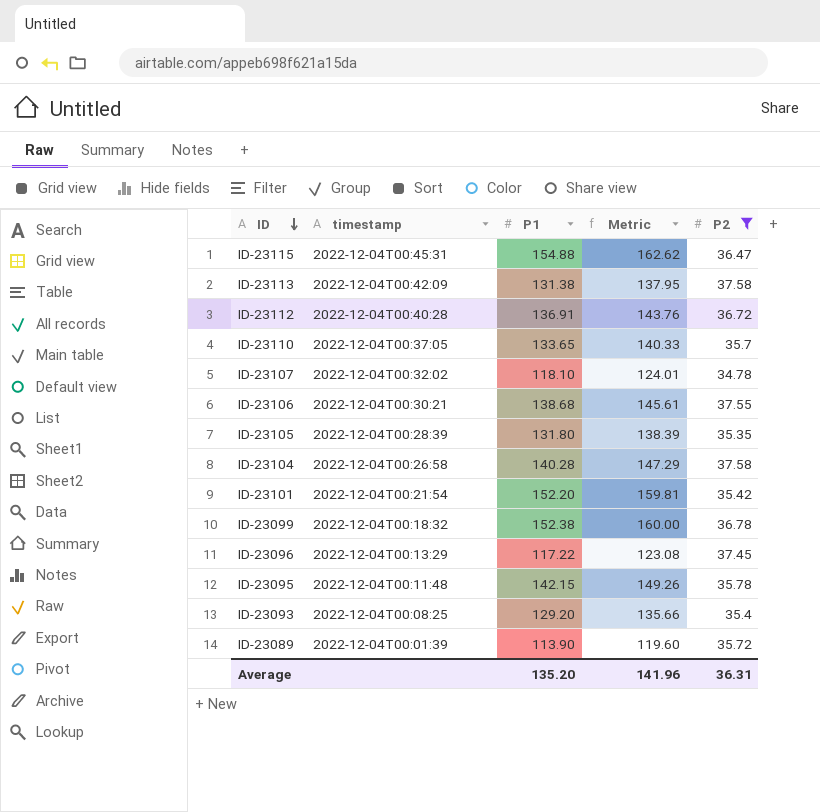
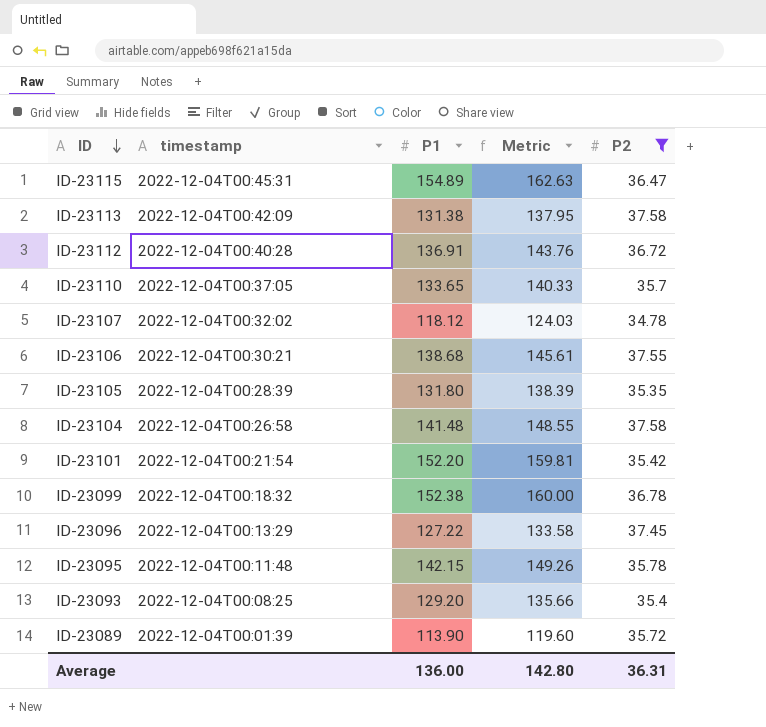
ID-23115 | P1: 154.88 -> 154.89
ID-23115 | Metric: 162.62 -> 162.63
ID-23107 | P1: 118.10 -> 118.12
ID-23107 | Metric: 124.01 -> 124.03
ID-23104 | P1: 140.28 -> 141.48
ID-23104 | Metric: 147.29 -> 148.55
ID-23096 | P1: 117.22 -> 127.22
ID-23096 | Metric: 123.08 -> 133.58
Average | P1: 135.20 -> 136.00
Average | Metric: 141.96 -> 142.80

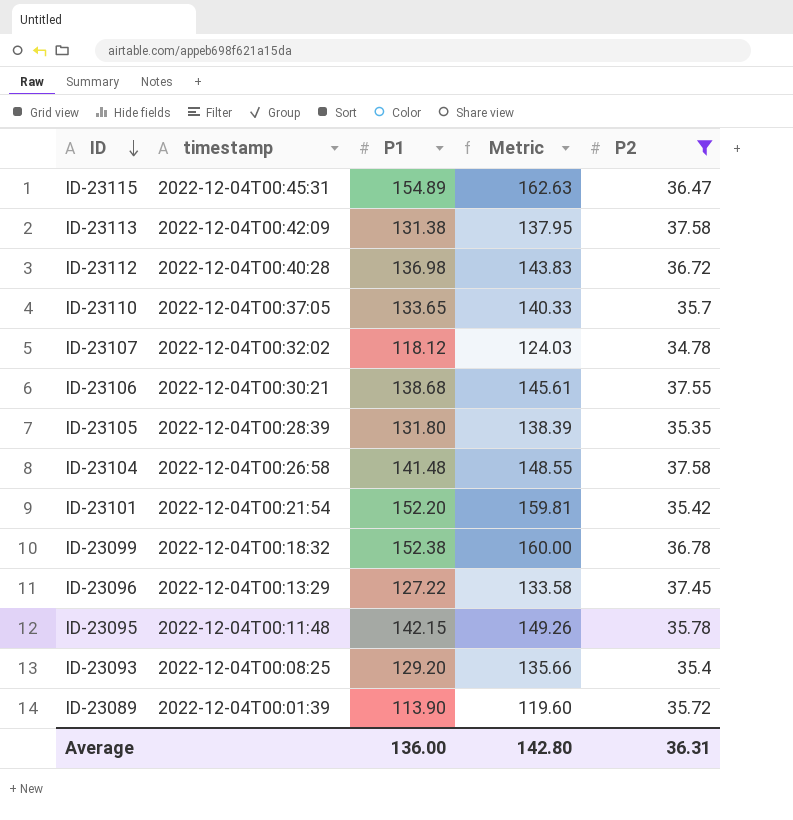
ID-23112 | P1: 136.91 -> 136.98
ID-23112 | Metric: 143.76 -> 143.83

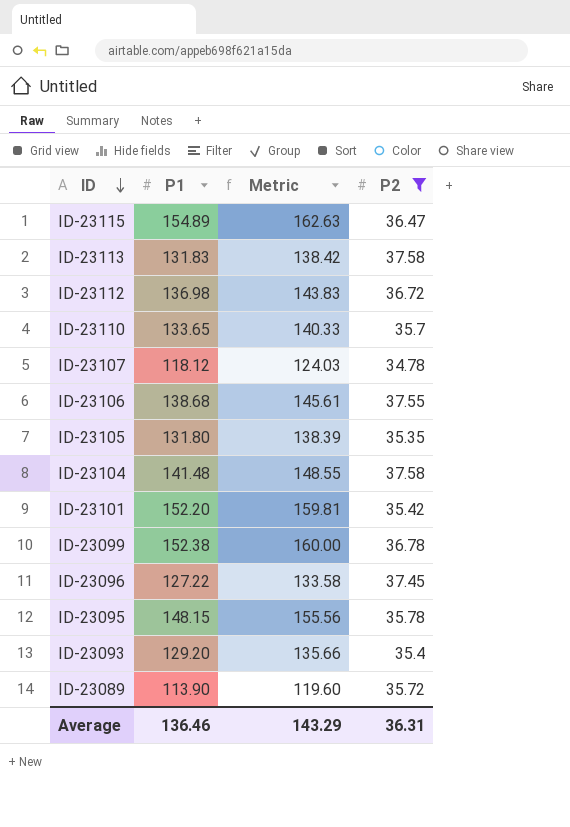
column timestamp | position: 2 -> none
ID-23113 | P1: 131.38 -> 131.83
ID-23113 | Metric: 137.95 -> 138.42
ID-23095 | P1: 142.15 -> 148.15
ID-23095 | Metric: 149.26 -> 155.56
Average | P1: 136.00 -> 136.46
Average | Metric: 142.80 -> 143.29

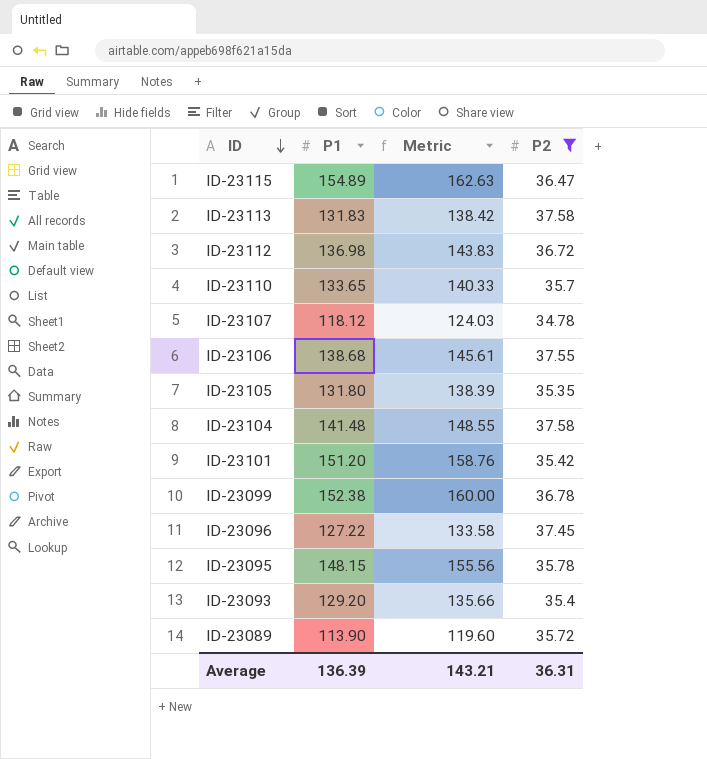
ID-23101 | P1: 152.20 -> 151.20
ID-23101 | Metric: 159.81 -> 158.76
Average | P1: 136.46 -> 136.39
Average | Metric: 143.29 -> 143.21

